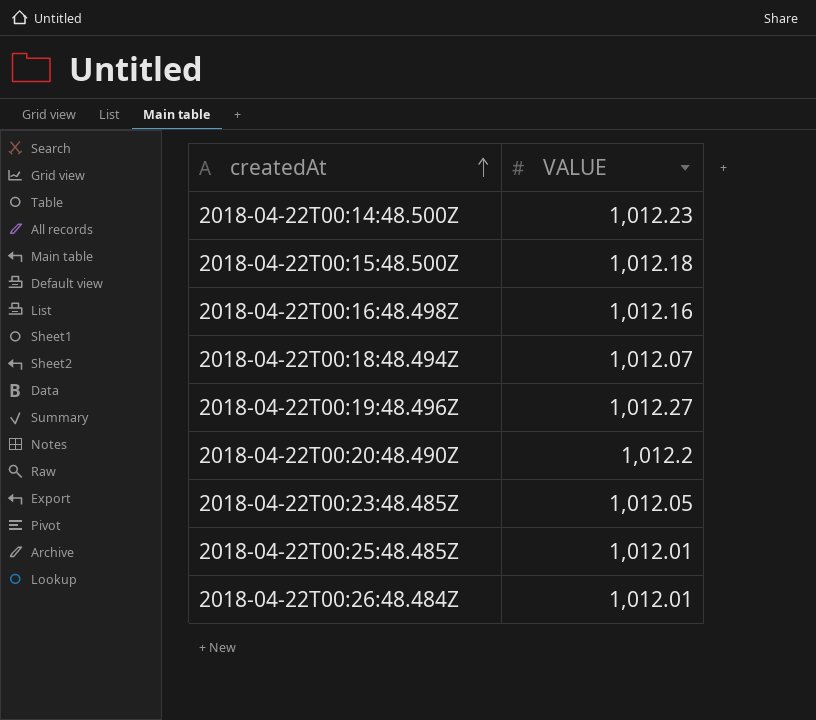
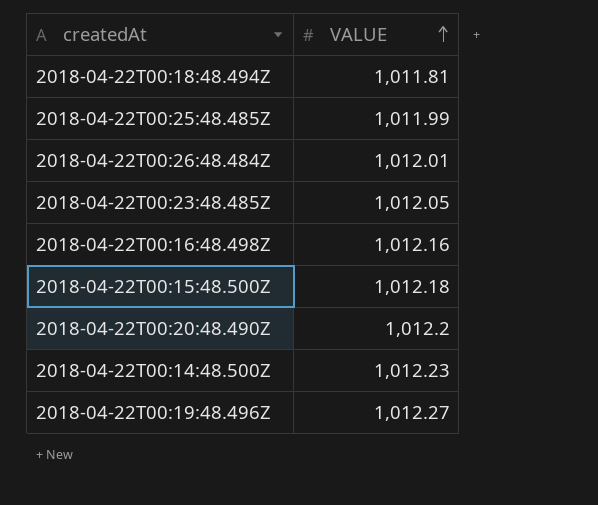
row order: createdAt ascending -> VALUE ascending
2018-04-22T00:18:48.494Z | VALUE: 1,012.07 -> 1,011.81
2018-04-22T00:25:48.485Z | VALUE: 1,012.01 -> 1,011.99

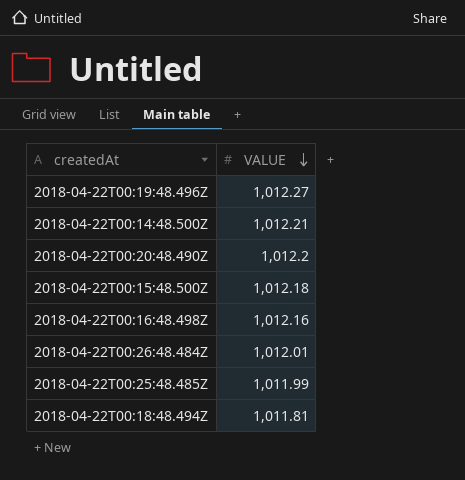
row order: VALUE ascending -> VALUE descending
row 2018-04-22T00:23:48.485Z: 1,012.05 -> none
2018-04-22T00:14:48.500Z | VALUE: 1,012.23 -> 1,012.21

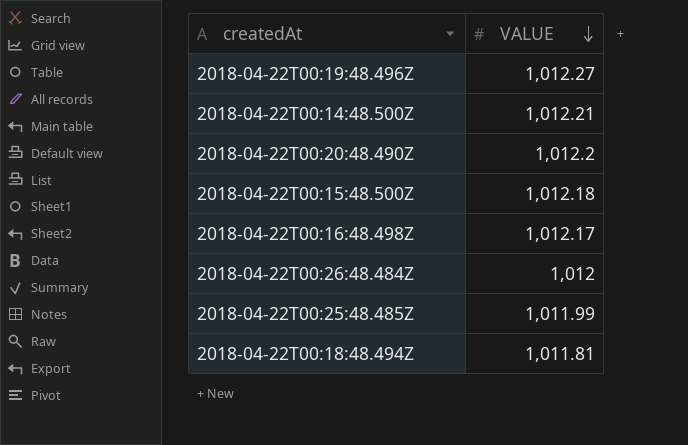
2018-04-22T00:16:48.498Z | VALUE: 1,012.16 -> 1,012.17
2018-04-22T00:26:48.484Z | VALUE: 1,012.01 -> 1,012

